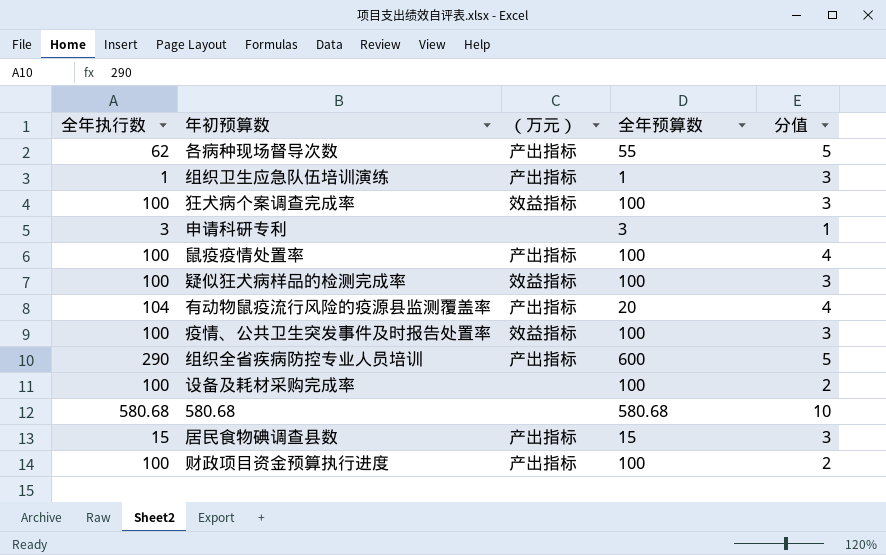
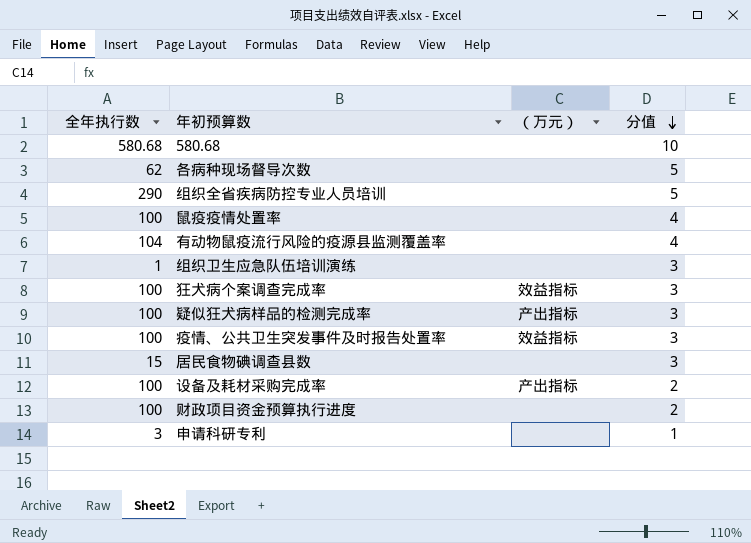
row order: none -> 分值 descending
column 全年预算数 | position: 4 -> none
各病种现场督导次数 | （万元）: 产出指标 -> none
组织全省疾病防控专业人员培训 | （万元）: 产出指标 -> none
鼠疫疫情处置率 | （万元）: 产出指标 -> none
有动物鼠疫流行风险的疫源县监测覆盖率 | （万元）: 产出指标 -> none
组织卫生应急队伍培训演练 | （万元）: 产出指标 -> none
疑似狂犬病样品的检测完成率 | （万元）: 效益指标 -> 产出指标
居民食物碘调查县数 | （万元）: 产出指标 -> none
设备及耗材采购完成率 | （万元）: none -> 产出指标
财政项目资金预算执行进度 | （万元）: 产出指标 -> none

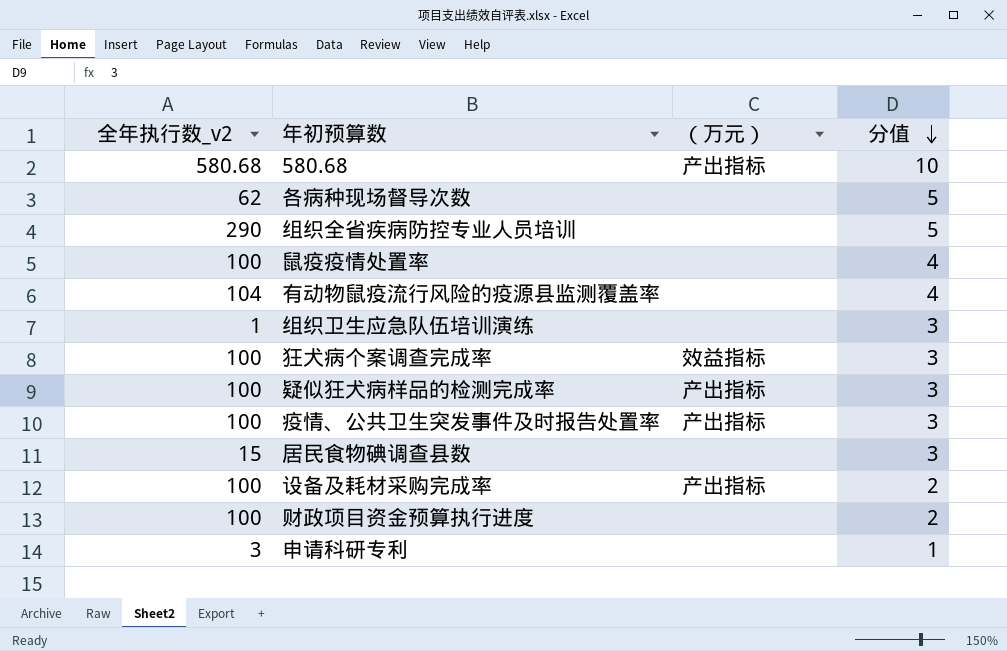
column name: 全年执行数 -> 全年执行数_v2
580.68 | （万元）: none -> 产出指标
疫情、公共卫生突发事件及时报告处置率 | （万元）: 效益指标 -> 产出指标

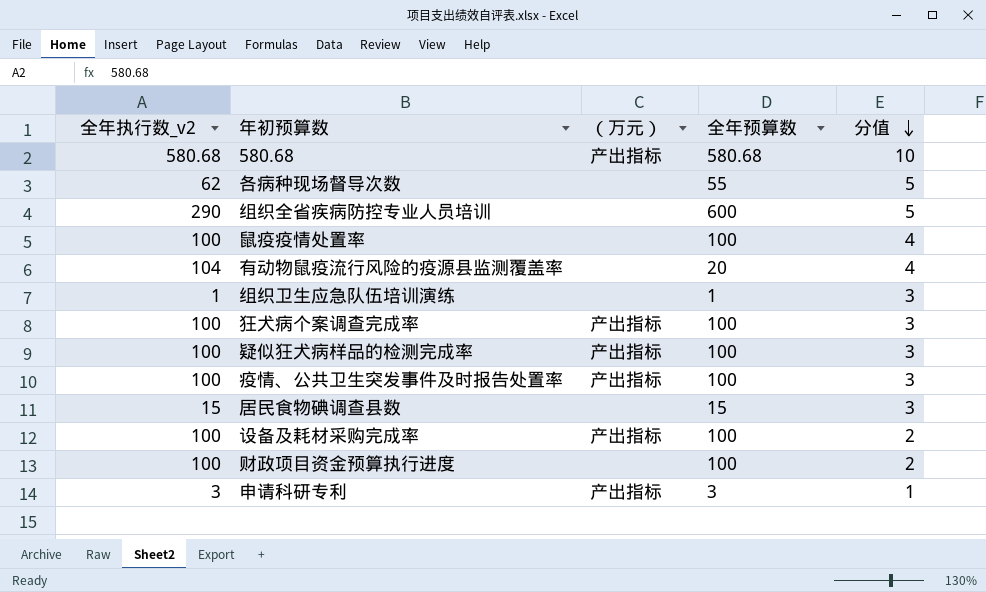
column 全年预算数 | position: none -> 4
狂犬病个案调查完成率 | （万元）: 效益指标 -> 产出指标
申请科研专利 | （万元）: none -> 产出指标

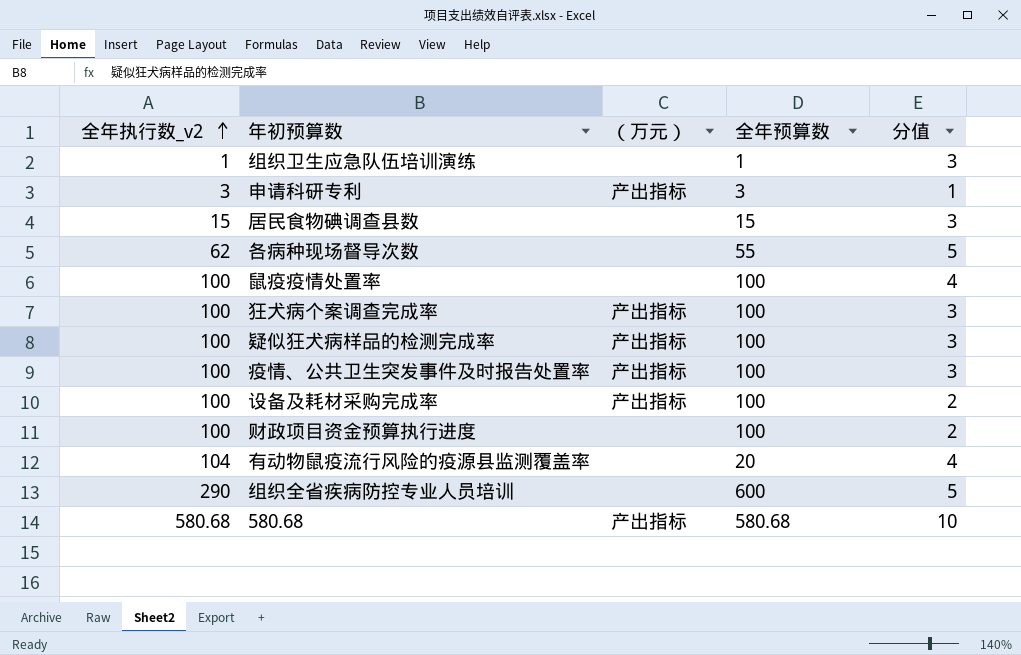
row order: 分值 descending -> 全年执行数_v2 ascending

